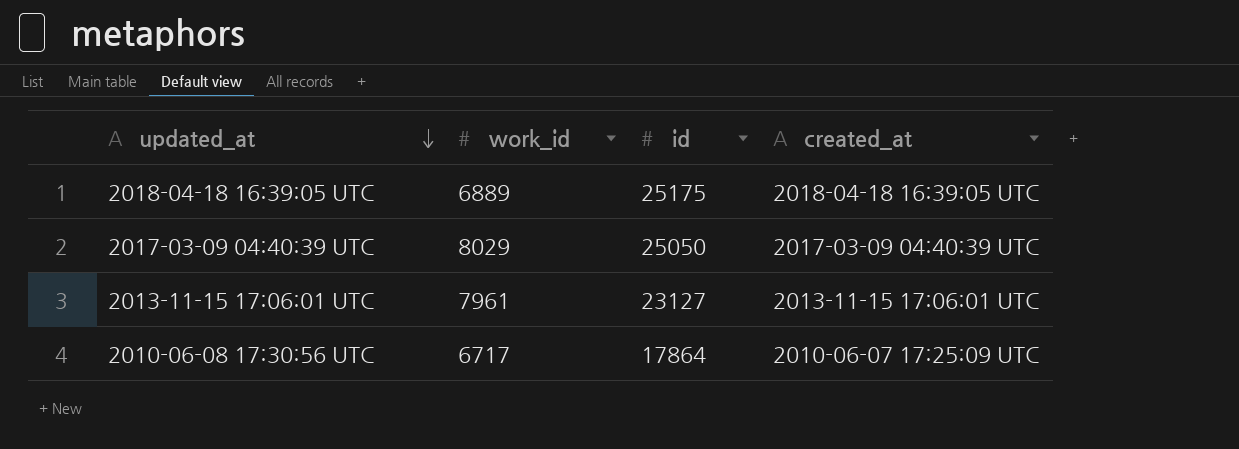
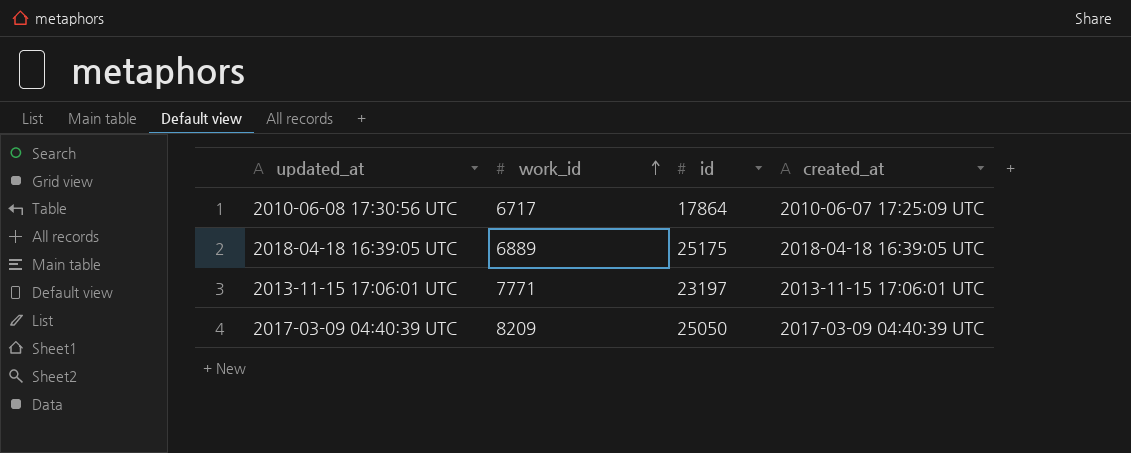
row order: updated_at descending -> work_id ascending
2013-11-15 17:06:01 UTC | work_id: 7961 -> 7771
2013-11-15 17:06:01 UTC | id: 23127 -> 23197
2017-03-09 04:40:39 UTC | work_id: 8029 -> 8209

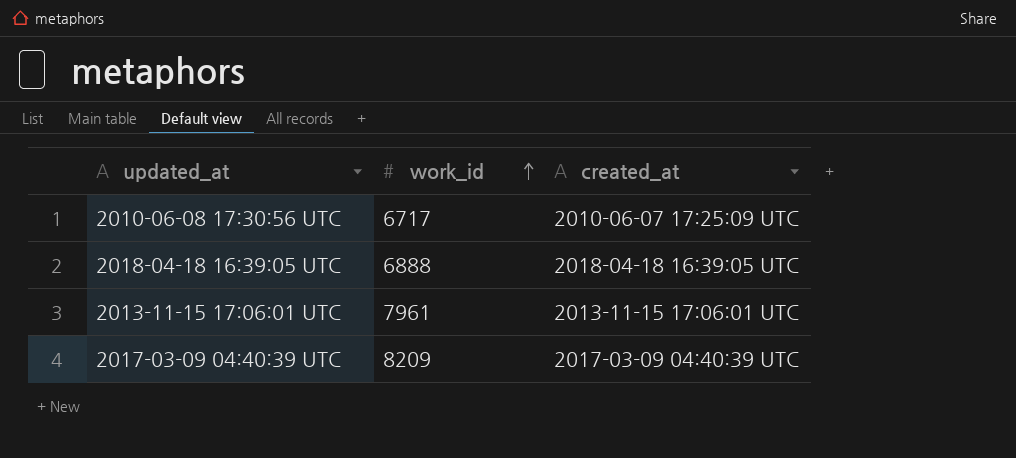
column id | position: 3 -> none
2018-04-18 16:39:05 UTC | work_id: 6889 -> 6888
2013-11-15 17:06:01 UTC | work_id: 7771 -> 7961

